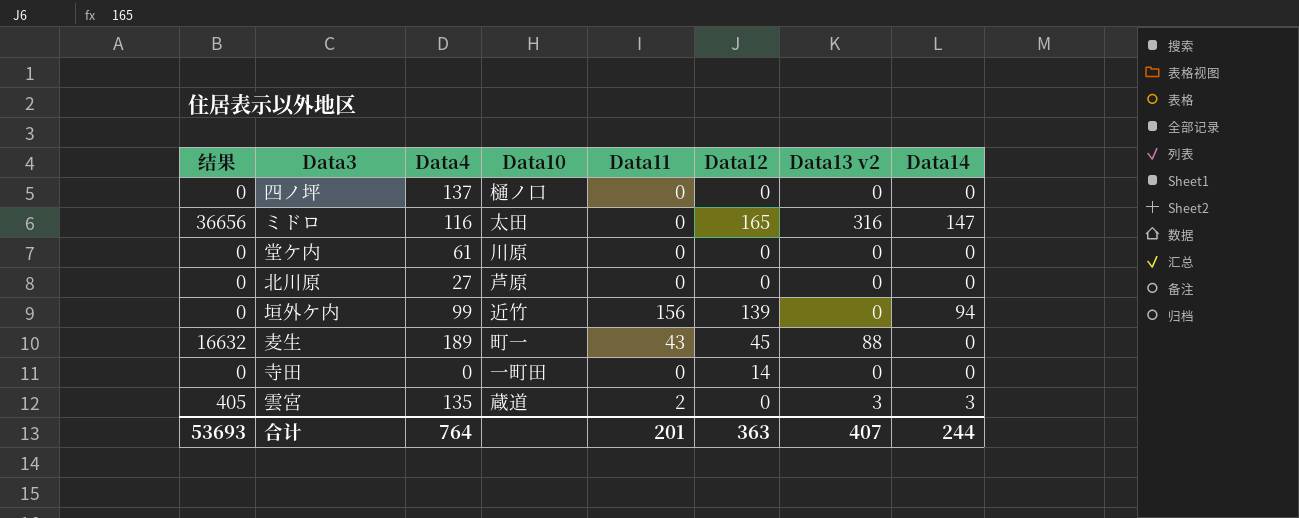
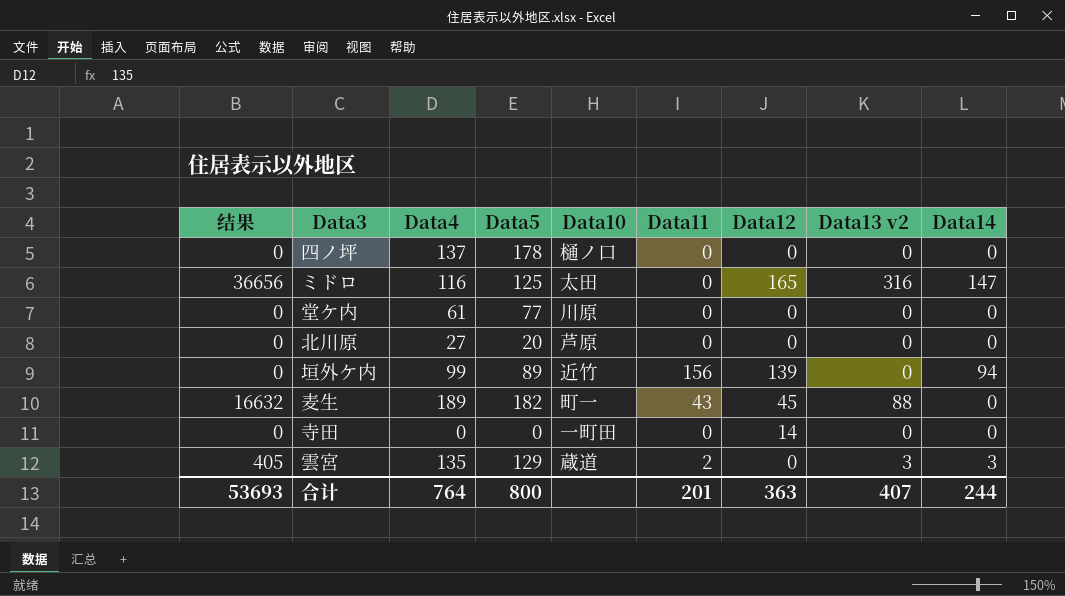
column Data5 | position: none -> 4

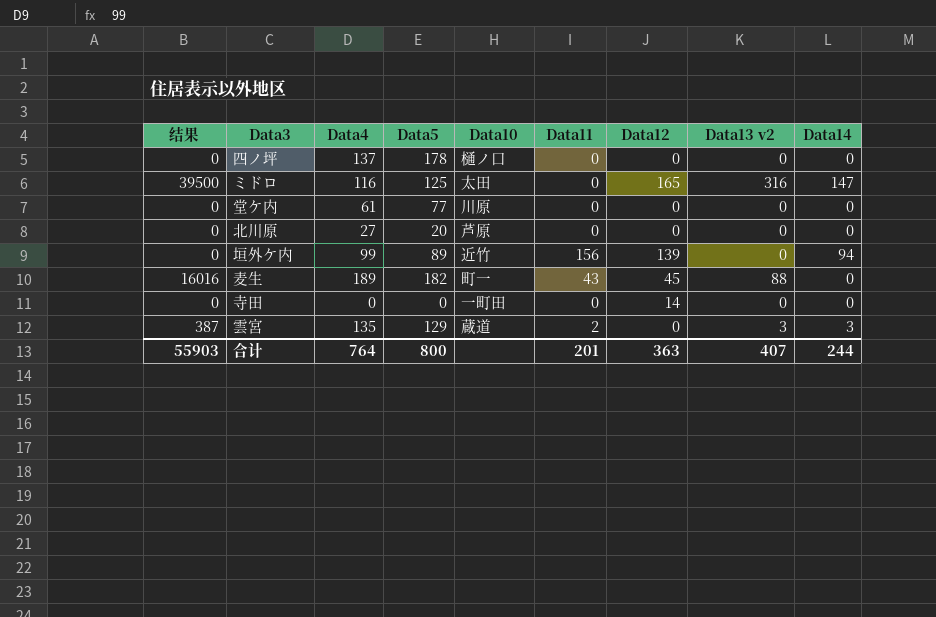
column 结果 | formula: [Data4] * [Data13 v2] -> [Data5] * [Data13 v2]
合计 | 结果: 53693 -> 55903

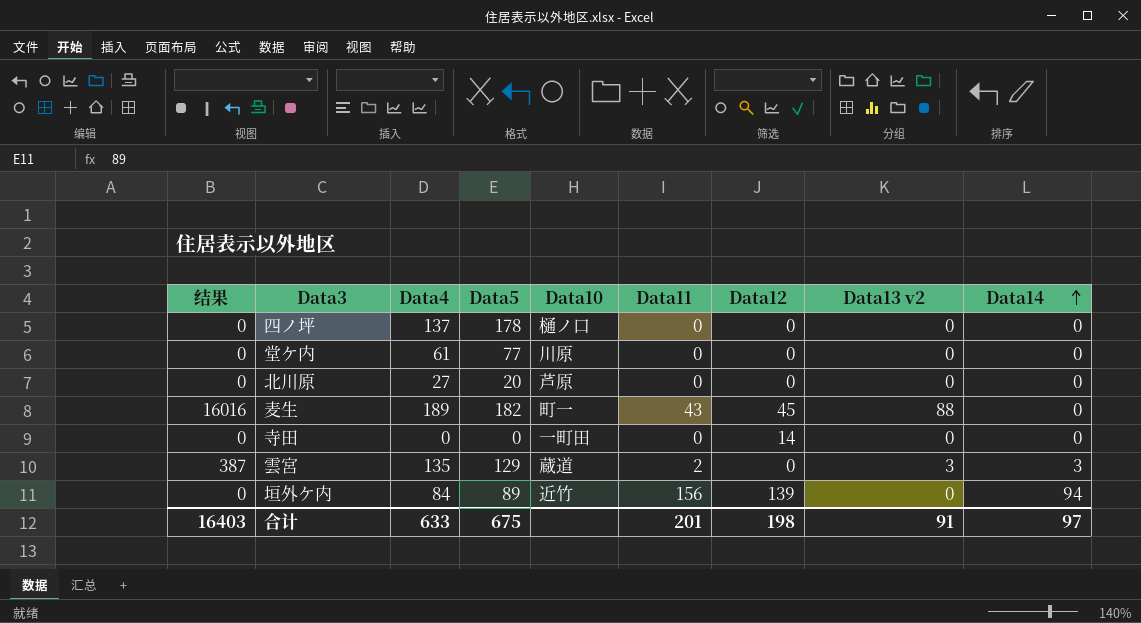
row order: none -> Data14 ascending
row ミドロ: 39500 | 116 | 125 | 太田 | 0 | 165 | 316 | 147 -> none
垣外ケ内 | Data4: 99 -> 84
合计 | 结果: 55903 -> 16403
合计 | Data4: 764 -> 633
合计 | Data5: 800 -> 675
合计 | Data12: 363 -> 198
合计 | Data13 v2: 407 -> 91
合计 | Data14: 244 -> 97

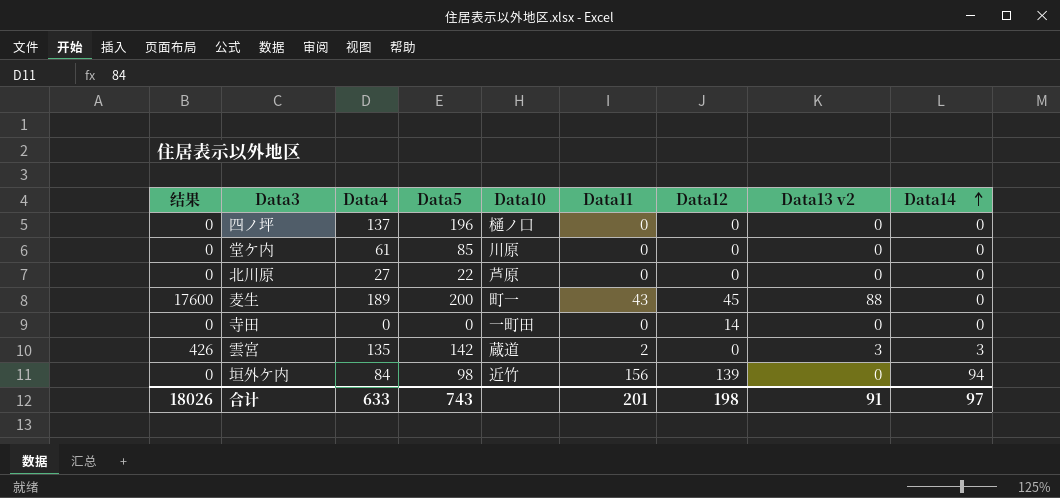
四ノ坪 | Data5: 178 -> 196
堂ケ内 | Data5: 77 -> 85
北川原 | Data5: 20 -> 22
麦生 | 结果: 16016 -> 17600
麦生 | Data5: 182 -> 200
雲宮 | 结果: 387 -> 426
雲宮 | Data5: 129 -> 142
垣外ケ内 | Data5: 89 -> 98
合计 | 结果: 16403 -> 18026
合计 | Data5: 675 -> 743

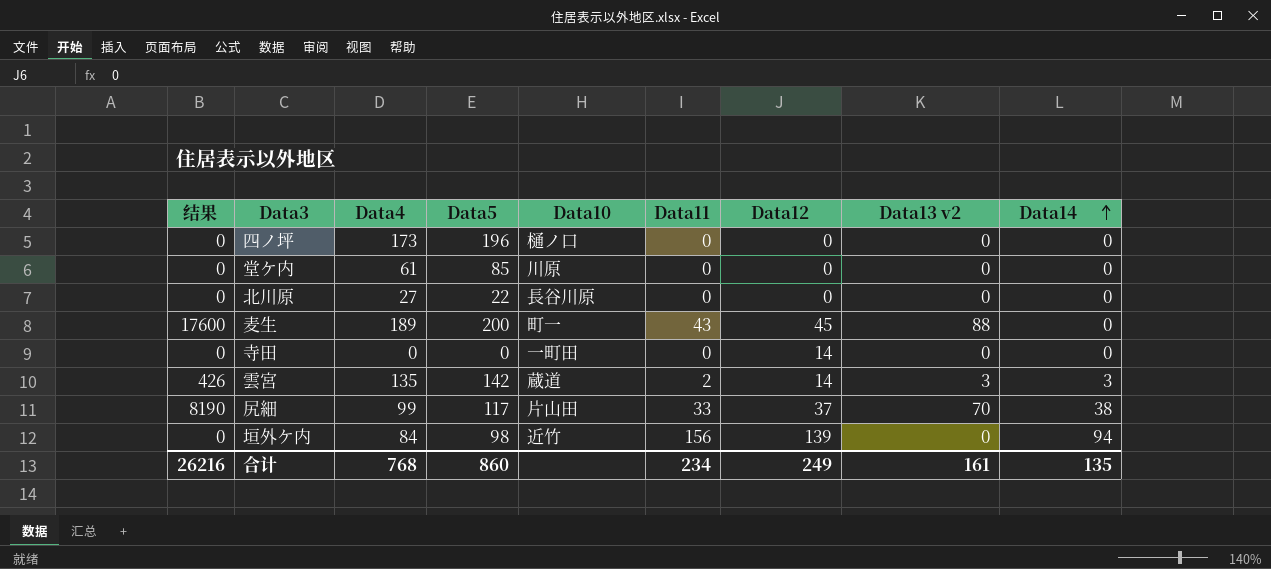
四ノ坪 | Data4: 137 -> 173
北川原 | Data10: 芦原 -> 長谷川原
雲宮 | Data12: 0 -> 14
row 尻細: none -> 8190 | 99 | 117 | 片山田 | 33 | 37 | 70 | 38
合计 | 结果: 18026 -> 26216
合计 | Data4: 633 -> 768
合计 | Data5: 743 -> 860
合计 | Data11: 201 -> 234
合计 | Data12: 198 -> 249
合计 | Data13 v2: 91 -> 161
合计 | Data14: 97 -> 135

